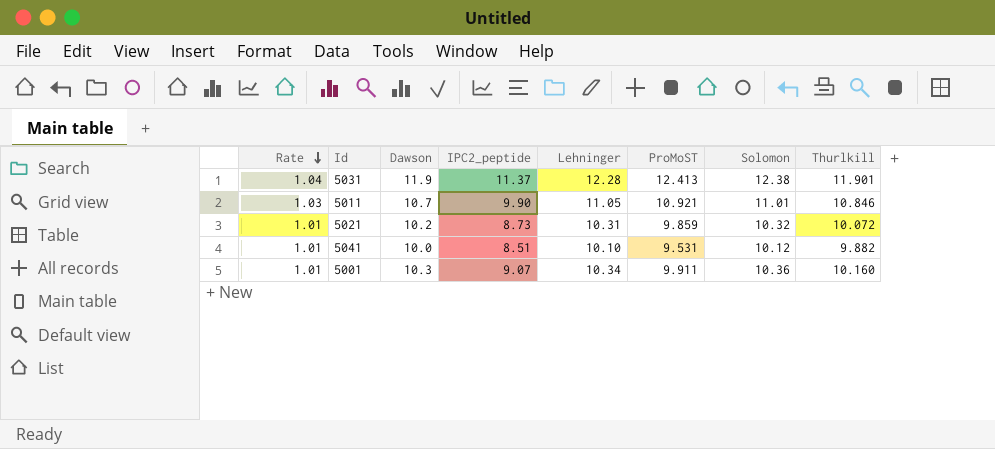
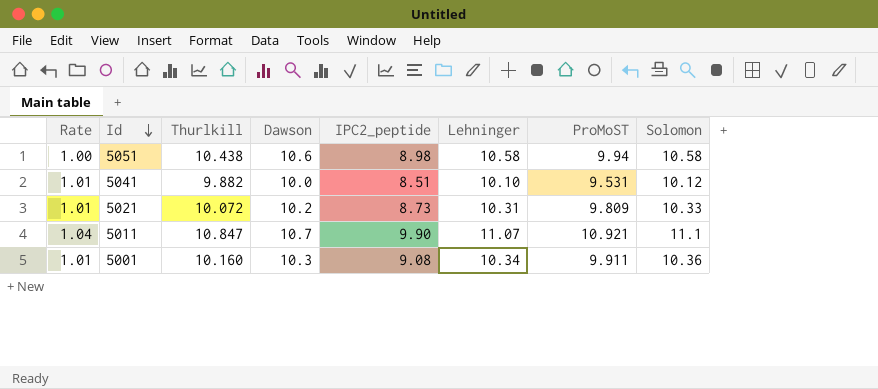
row order: Rate descending -> Id descending
column Thurlkill | position: 8 -> 3
row 5031: 1.04 | 11.9 | 11.37 | 12.28 | 12.413 | 12.38 | 11.901 -> none
row 5051: none -> 1.00 | 10.438 | 10.6 | 8.98 | 10.58 | 9.94 | 10.58
5021 | ProMoST: 9.859 -> 9.809
5021 | Solomon: 10.32 -> 10.33
5011 | Rate: 1.03 -> 1.04
5011 | Thurlkill: 10.846 -> 10.847
5011 | Lehninger: 11.05 -> 11.07
5011 | Solomon: 11.01 -> 11.1
5001 | IPC2_peptide: 9.07 -> 9.08

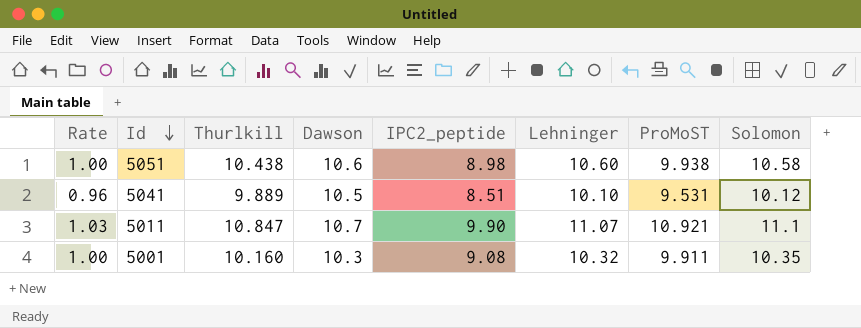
column Rate | formula: [Solomon] / [Dawson] -> [Lehninger] / [Dawson]
row 5021: 1.01 | 10.072 | 10.2 | 8.73 | 10.31 | 9.809 | 10.33 -> none
5051 | Lehninger: 10.58 -> 10.60
5051 | ProMoST: 9.94 -> 9.938
5041 | Thurlkill: 9.882 -> 9.889
5041 | Dawson: 10.0 -> 10.5
5001 | Lehninger: 10.34 -> 10.32
5001 | Solomon: 10.36 -> 10.35

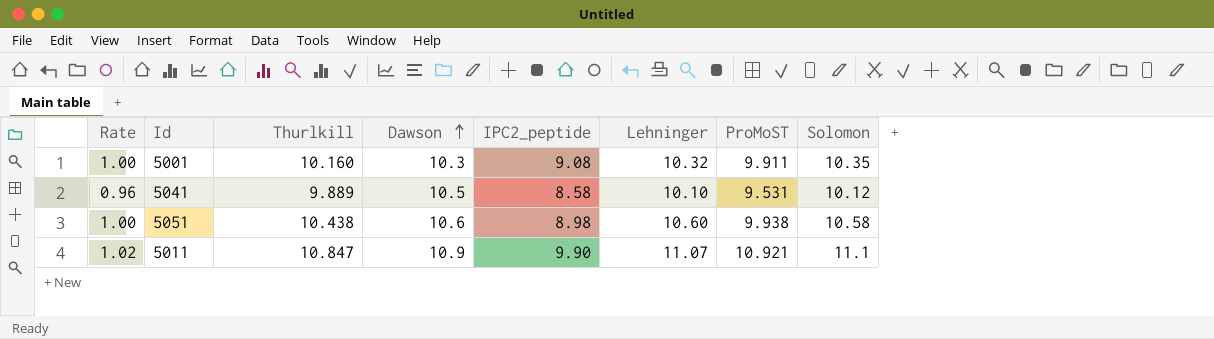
row order: Id descending -> Dawson ascending
5041 | IPC2_peptide: 8.51 -> 8.58
5011 | Rate: 1.03 -> 1.02
5011 | Dawson: 10.7 -> 10.9

